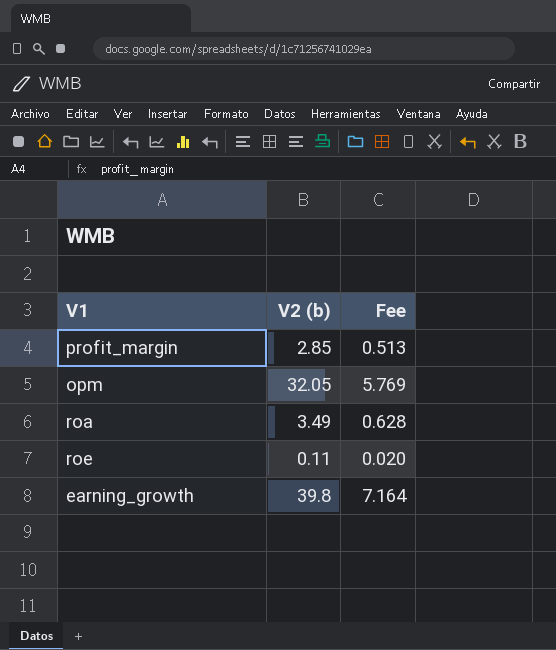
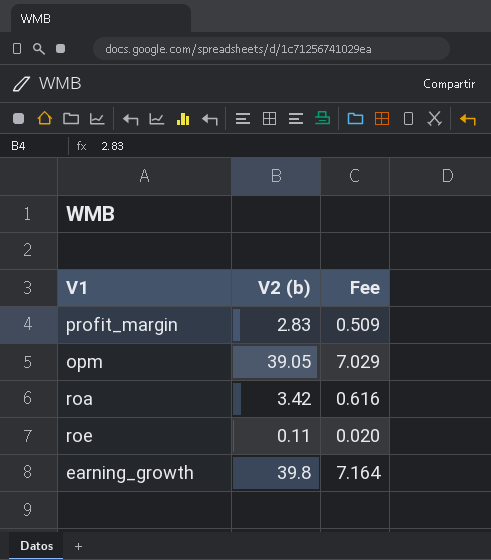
profit_margin | V2 (b): 2.85 -> 2.83
profit_margin | Fee: 0.513 -> 0.509
opm | V2 (b): 32.05 -> 39.05
opm | Fee: 5.769 -> 7.029
roa | V2 (b): 3.49 -> 3.42
roa | Fee: 0.628 -> 0.616

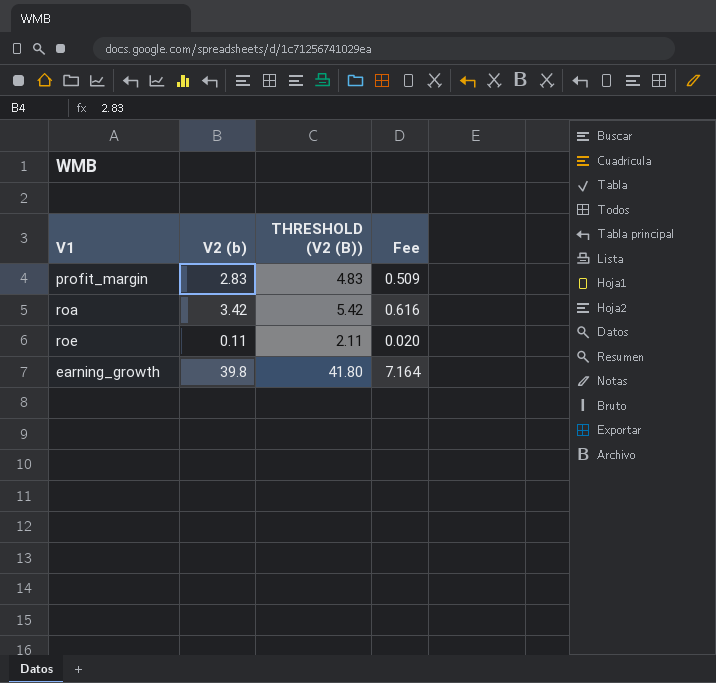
column THRESHOLD (V2 (B)) | formula: none -> [V2 (b)] + 2
row opm: 39.05 | 7.029 -> none

